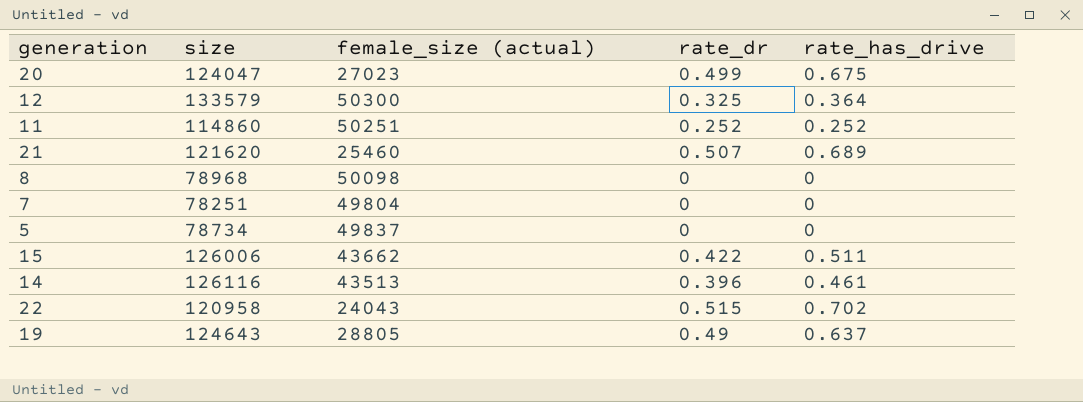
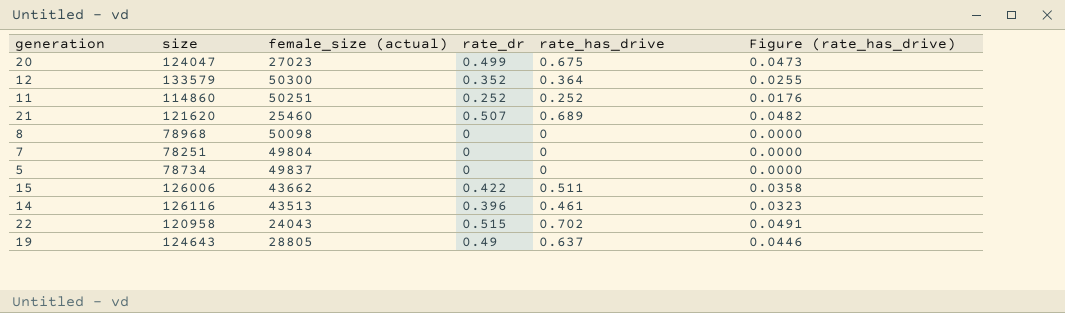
column Figure (rate_has_drive) | formula: none -> [rate_has_drive] * 0.07
12 | rate_dr: 0.325 -> 0.352

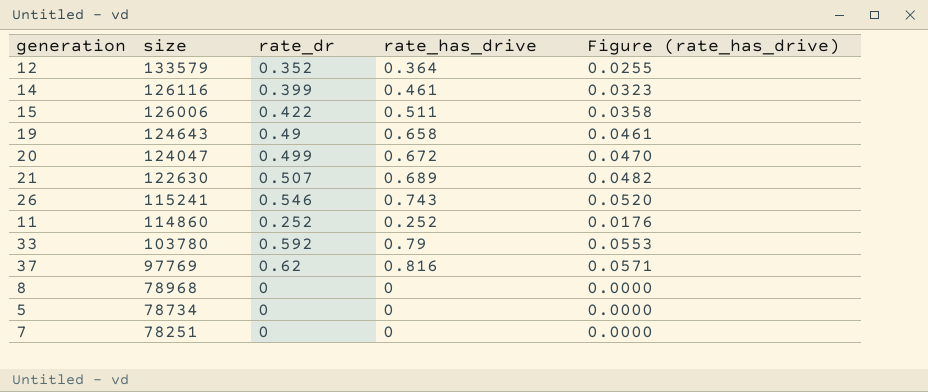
row order: none -> size descending
column female_size (actual) | position: 3 -> none
row 22: 120958 | 24043 | 0.515 | 0.702 | 0.0491 -> none
14 | rate_dr: 0.396 -> 0.399
19 | rate_has_drive: 0.637 -> 0.658
19 | Figure (rate_has_drive): 0.0446 -> 0.0461
20 | rate_has_drive: 0.675 -> 0.672
20 | Figure (rate_has_drive): 0.0473 -> 0.0470
21 | size: 121620 -> 122630
row 26: none -> 115241 | 0.546 | 0.743 | 0.0520
row 33: none -> 103780 | 0.592 | 0.79 | 0.0553
row 37: none -> 97769 | 0.62 | 0.816 | 0.0571

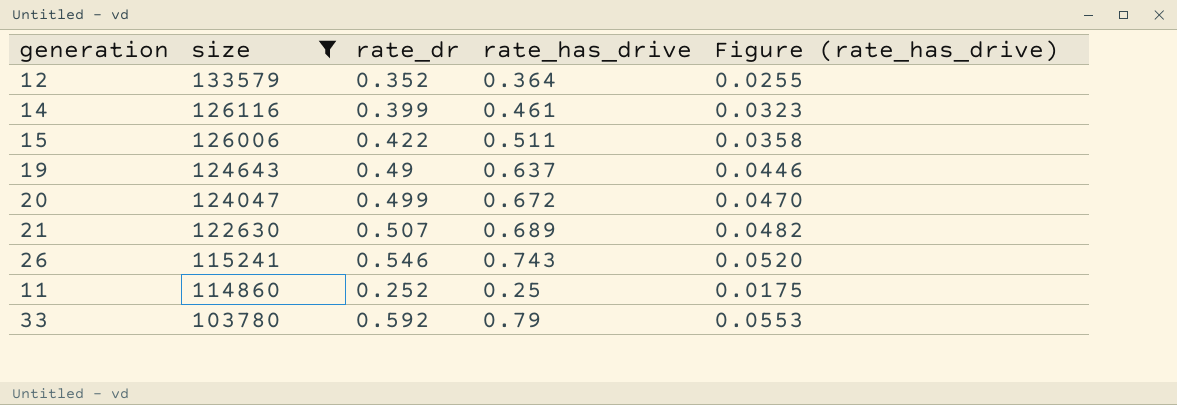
filter: none -> size >= 103780
19 | rate_has_drive: 0.658 -> 0.637
19 | Figure (rate_has_drive): 0.0461 -> 0.0446
11 | rate_has_drive: 0.252 -> 0.25
11 | Figure (rate_has_drive): 0.0176 -> 0.0175

